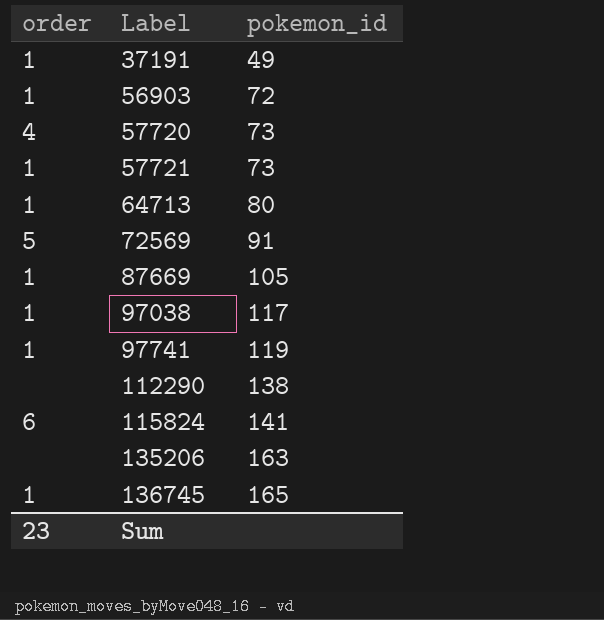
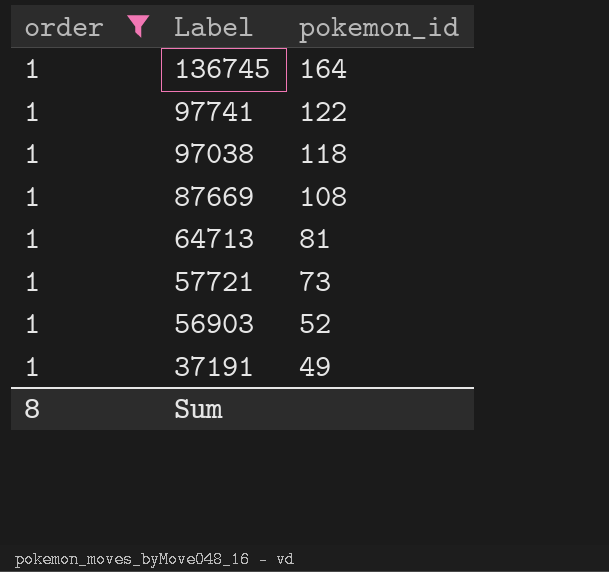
filter: none -> order = 1
row order: Label ascending -> Label descending
136745 | pokemon_id: 165 -> 164
97741 | pokemon_id: 119 -> 122
97038 | pokemon_id: 117 -> 118
87669 | pokemon_id: 105 -> 108
64713 | pokemon_id: 80 -> 81
56903 | pokemon_id: 72 -> 52
Sum | order: 23 -> 8

